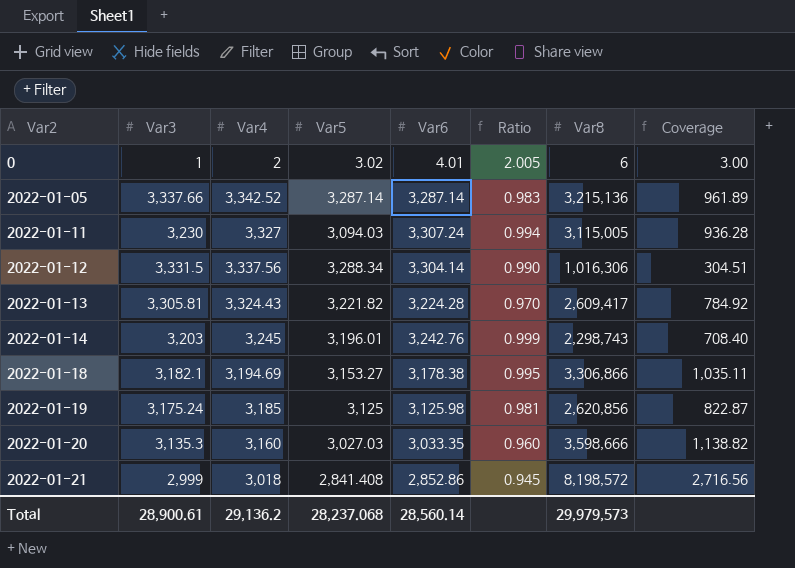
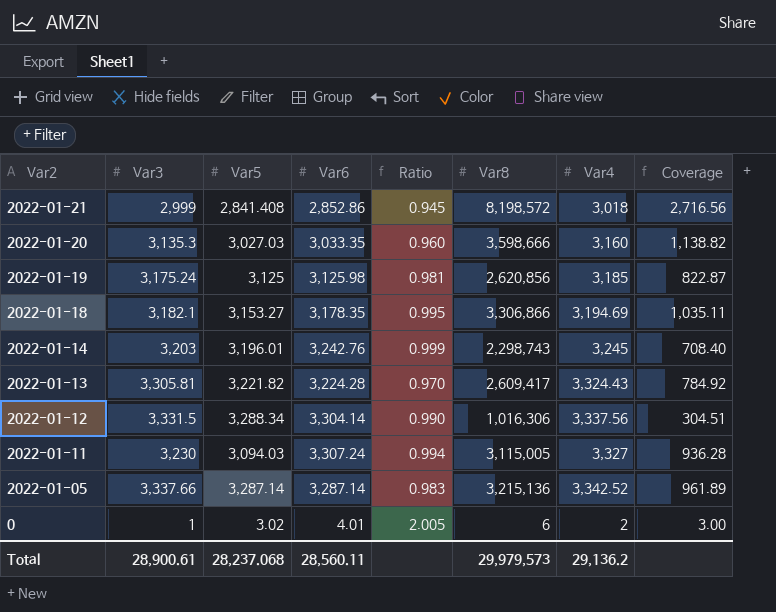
row order: Var2 ascending -> Var2 descending
column Var4 | position: 3 -> 7
2022-01-18 | Var6: 3,178.38 -> 3,178.35
Total | Var6: 28,560.14 -> 28,560.11

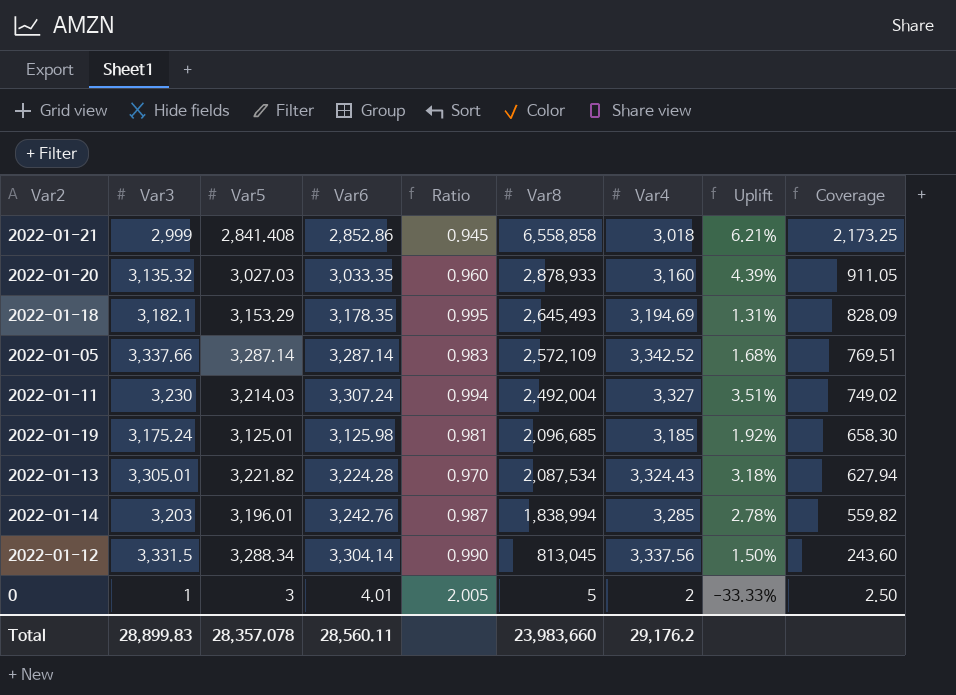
row order: Var2 descending -> Var8 descending
column Uplift | formula: none -> ([Var4] - [Var5]) / [Var5]
2022-01-21 | Var8: 8,198,572 -> 6,558,858
2022-01-21 | Coverage: 2,716.56 -> 2,173.25
2022-01-20 | Var3: 3,135.3 -> 3,135.32
2022-01-20 | Var8: 3,598,666 -> 2,878,933
2022-01-20 | Coverage: 1,138.82 -> 911.05
2022-01-18 | Var5: 3,153.27 -> 3,153.29
2022-01-18 | Var8: 3,306,866 -> 2,645,493
2022-01-18 | Coverage: 1,035.11 -> 828.09
2022-01-05 | Var8: 3,215,136 -> 2,572,109
2022-01-05 | Coverage: 961.89 -> 769.51
2022-01-11 | Var5: 3,094.03 -> 3,214.03
2022-01-11 | Var8: 3,115,005 -> 2,492,004
2022-01-11 | Coverage: 936.28 -> 749.02
2022-01-19 | Var5: 3,125 -> 3,125.01
2022-01-19 | Var8: 2,620,856 -> 2,096,685
2022-01-19 | Coverage: 822.87 -> 658.30
2022-01-13 | Var3: 3,305.81 -> 3,305.01
2022-01-13 | Var8: 2,609,417 -> 2,087,534
2022-01-13 | Coverage: 784.92 -> 627.94
2022-01-14 | Ratio: 0.999 -> 0.987
2022-01-14 | Var8: 2,298,743 -> 1,838,994
2022-01-14 | Var4: 3,245 -> 3,285
2022-01-14 | Coverage: 708.40 -> 559.82
2022-01-12 | Var8: 1,016,306 -> 813,045
2022-01-12 | Coverage: 304.51 -> 243.60
0 | Var5: 3.02 -> 3
0 | Var8: 6 -> 5
0 | Coverage: 3.00 -> 2.50
Total | Var3: 28,900.61 -> 28,899.83
Total | Var5: 28,237.068 -> 28,357.078
Total | Var8: 29,979,573 -> 23,983,660
Total | Var4: 29,136.2 -> 29,176.2

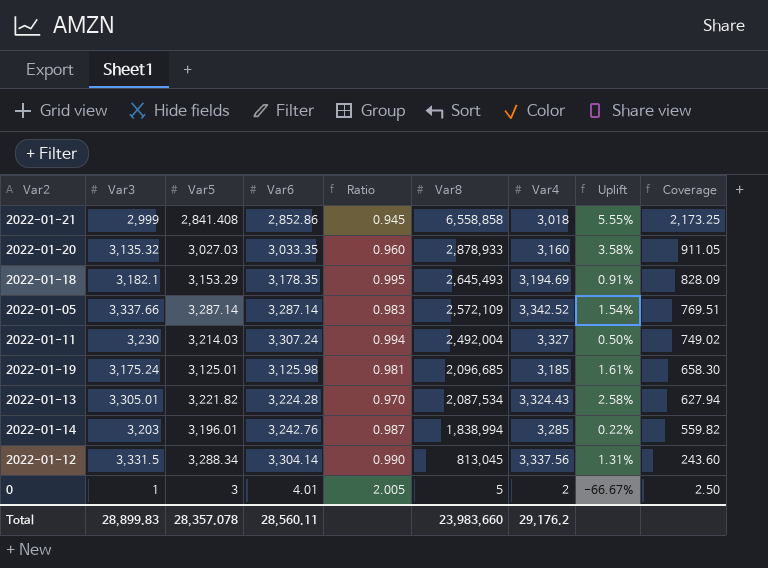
column Uplift | formula: ([Var4] - [Var5]) / [Var5] -> ([Var3] - [Var5]) / [Var5]

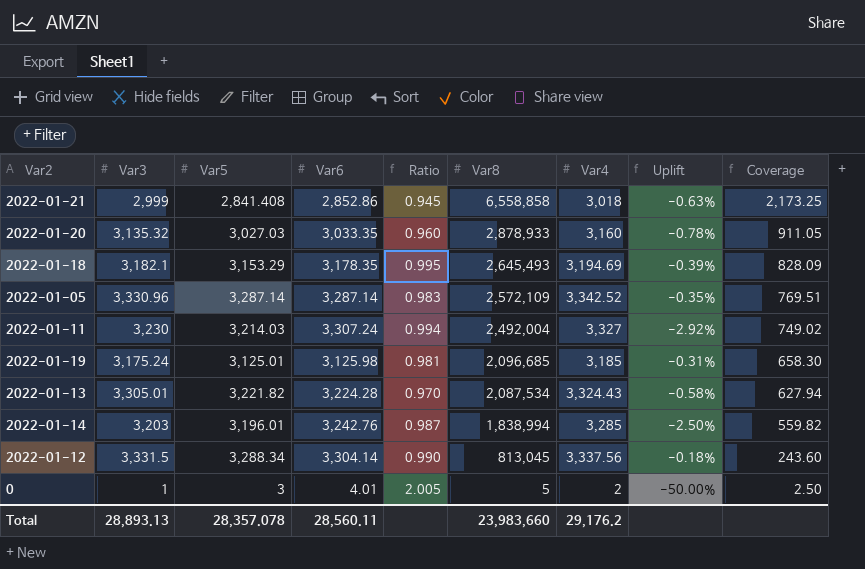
column Uplift | formula: ([Var3] - [Var5]) / [Var5] -> ([Var3] - [Var4]) / [Var4]
2022-01-05 | Var3: 3,337.66 -> 3,330.96
Total | Var3: 28,899.83 -> 28,893.13

